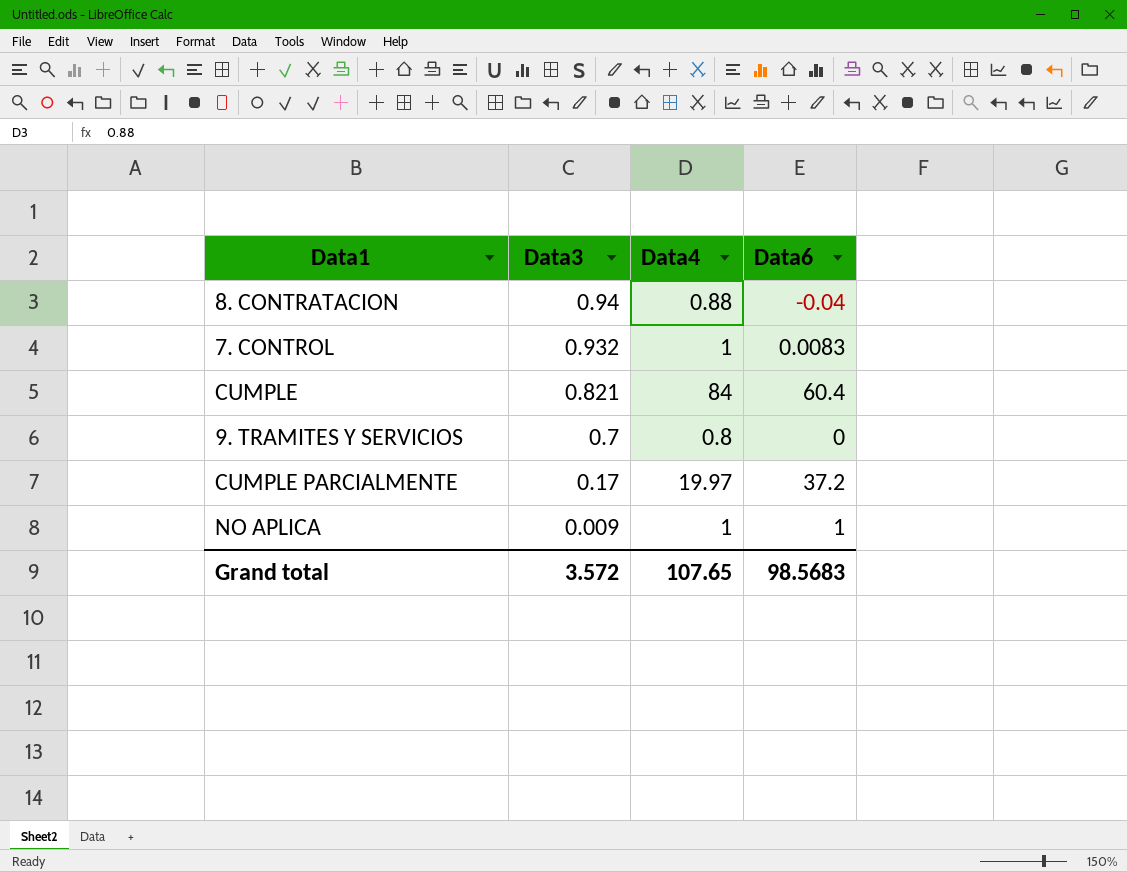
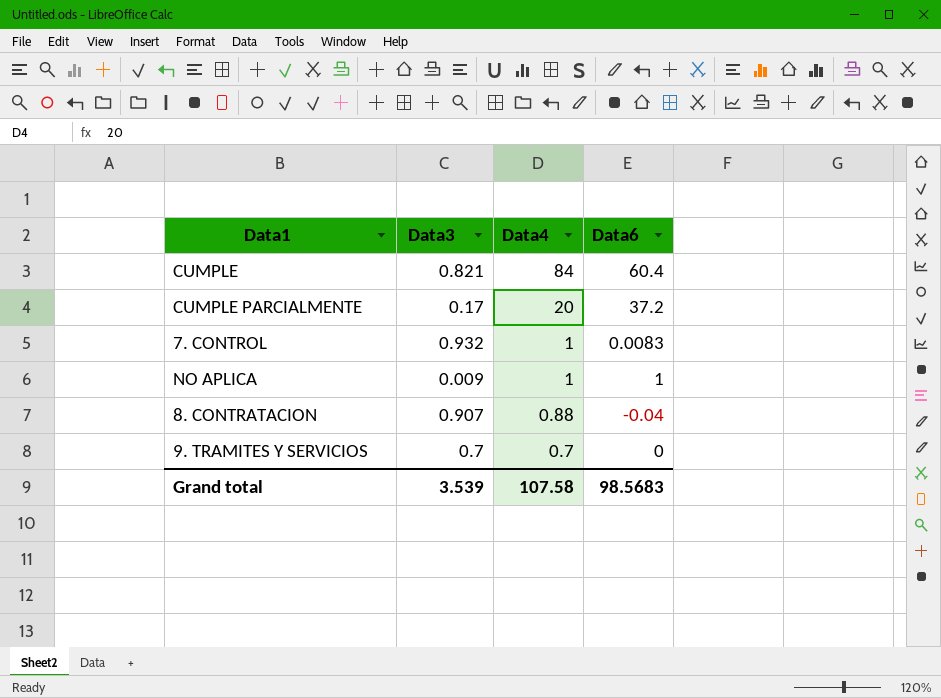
row order: Data3 descending -> Data4 descending
CUMPLE PARCIALMENTE | Data4: 19.97 -> 20
8. CONTRATACION | Data3: 0.94 -> 0.907
9. TRAMITES Y SERVICIOS | Data4: 0.8 -> 0.7
Grand total | Data3: 3.572 -> 3.539
Grand total | Data4: 107.65 -> 107.58

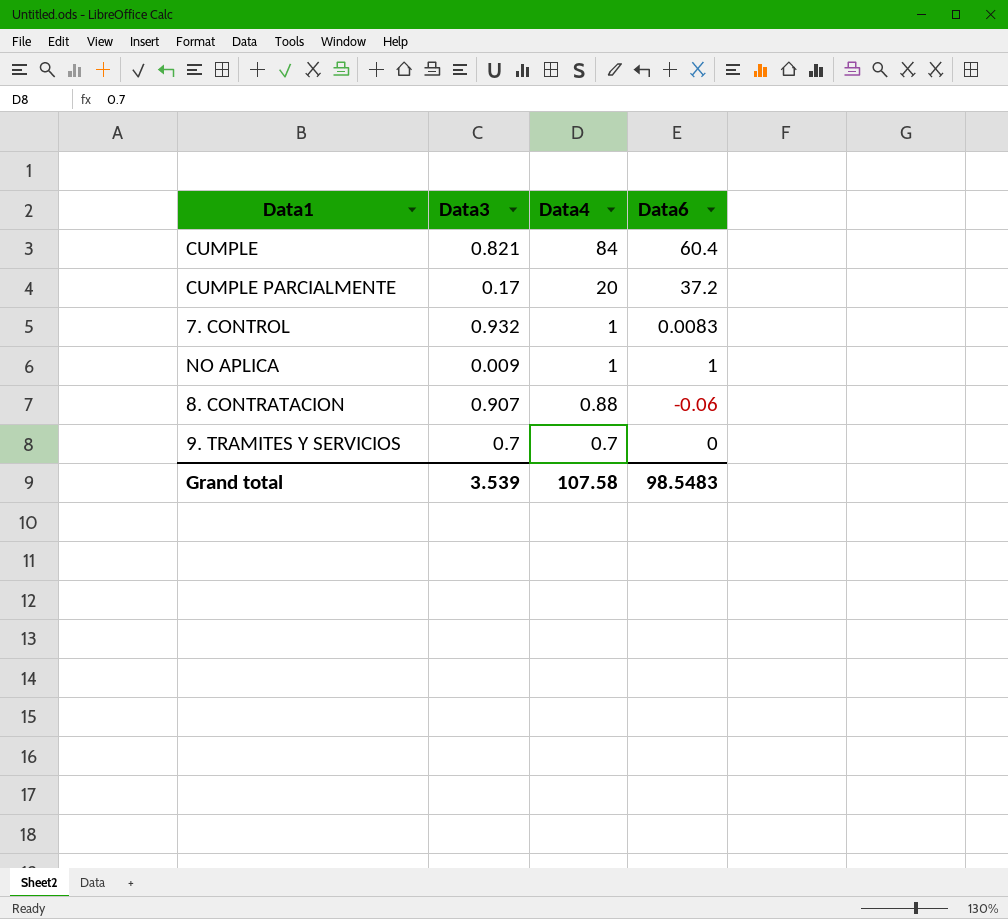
8. CONTRATACION | Data6: -0.04 -> -0.06
Grand total | Data6: 98.5683 -> 98.5483

